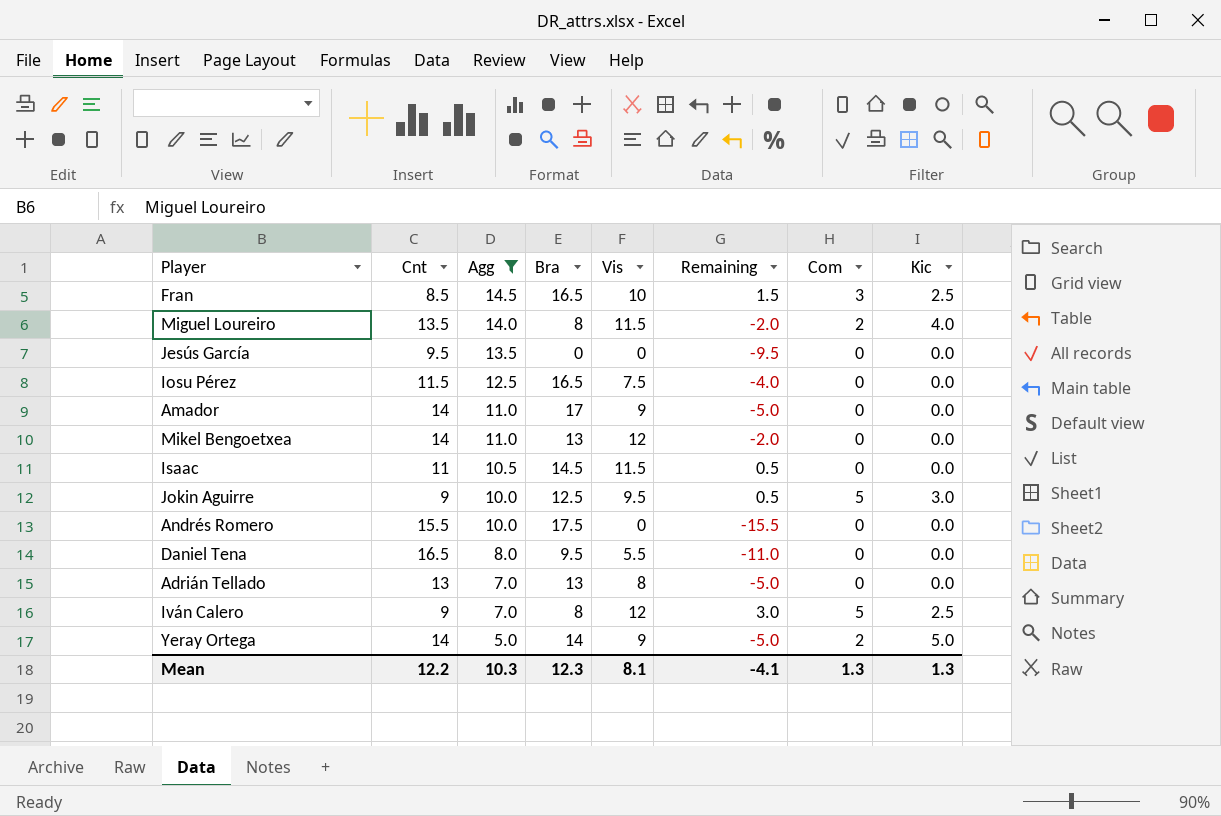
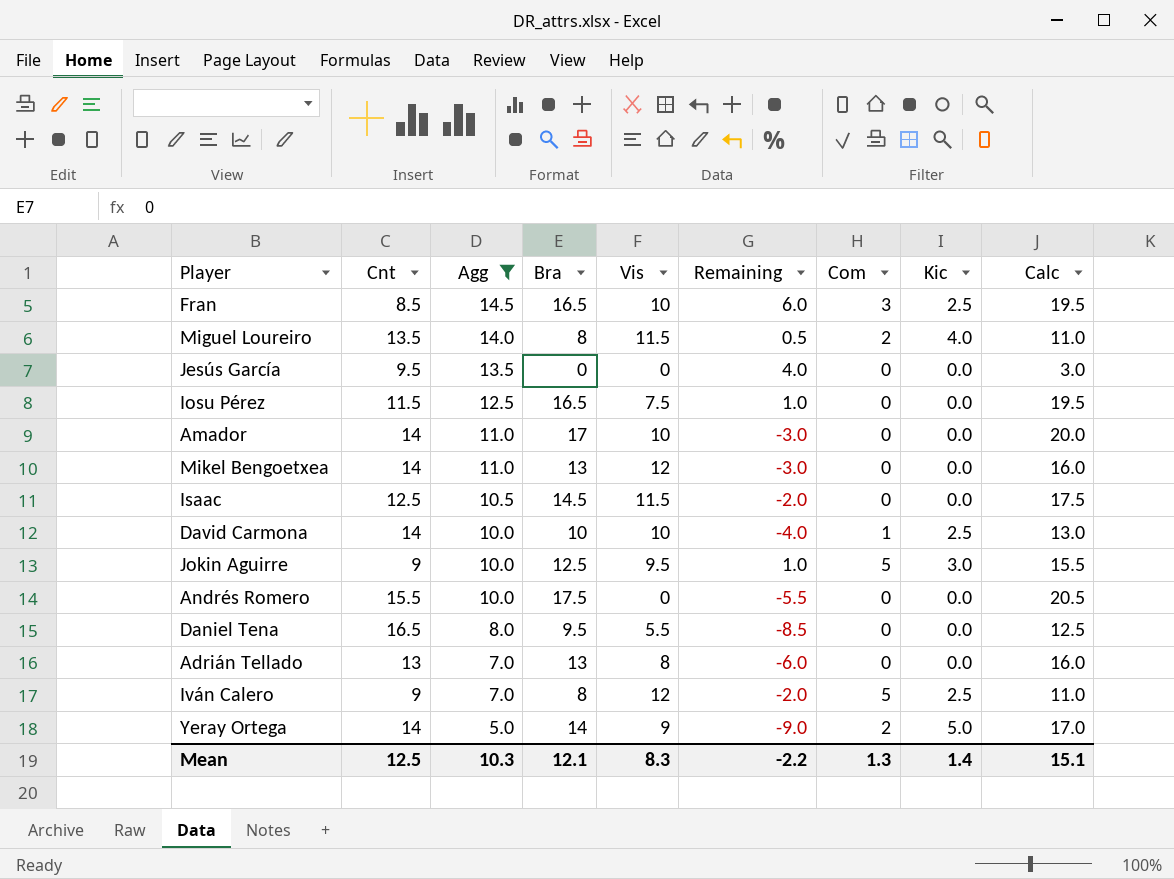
column Remaining | formula: [Vis] - [Cnt] -> [Agg] - [Cnt]
column Calc | formula: none -> [Bra] + 3
Amador | Vis: 9 -> 10
Isaac | Cnt: 11 -> 12.5
row David Carmona: none -> 14 | 10.0 | 10 | 10 | -4.0 | 1 | 2.5 | 13.0
Mean | Cnt: 12.2 -> 12.5
Mean | Bra: 12.3 -> 12.1
Mean | Vis: 8.1 -> 8.3
Mean | Remaining: -4.1 -> -2.2
Mean | Kic: 1.3 -> 1.4

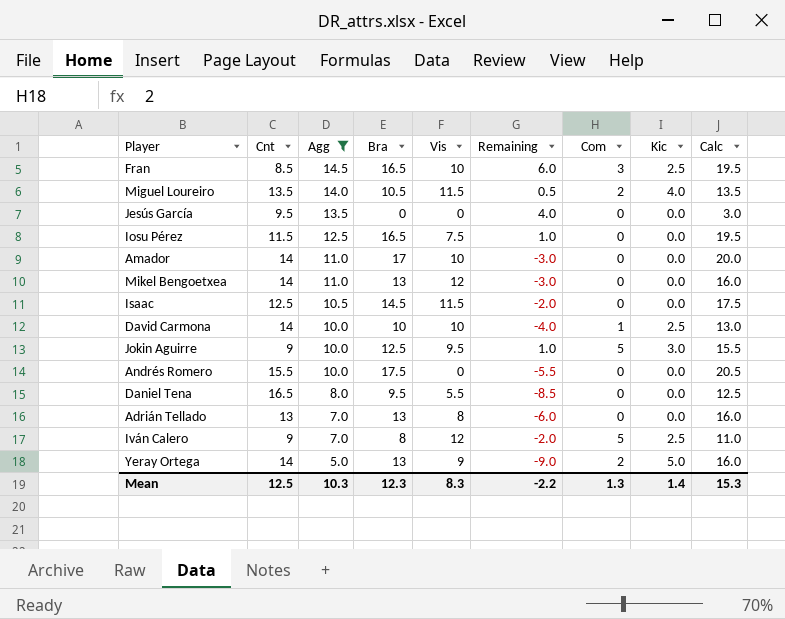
Miguel Loureiro | Bra: 8 -> 10.5
Miguel Loureiro | Calc: 11.0 -> 13.5
Yeray Ortega | Bra: 14 -> 13
Yeray Ortega | Calc: 17.0 -> 16.0
Mean | Bra: 12.1 -> 12.3
Mean | Calc: 15.1 -> 15.3

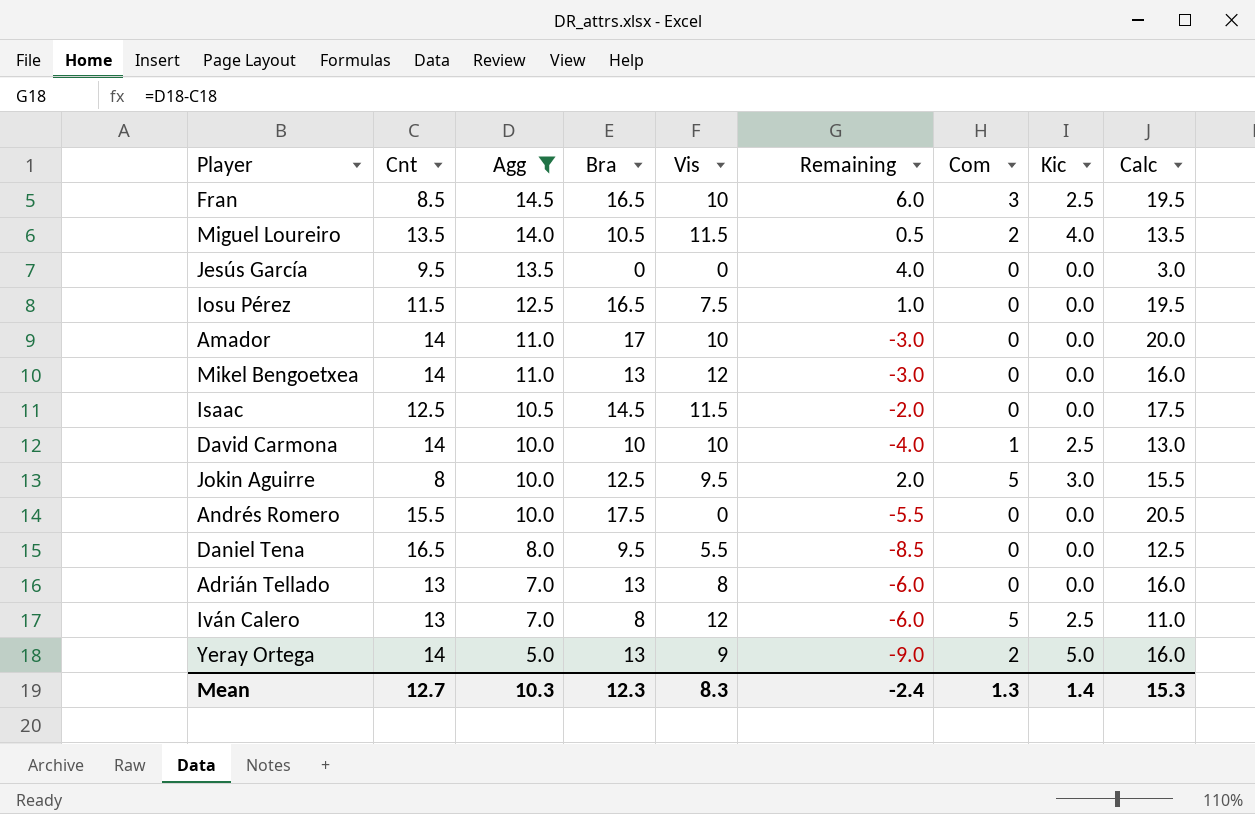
Jokin Aguirre | Cnt: 9 -> 8
Jokin Aguirre | Remaining: 1.0 -> 2.0
Iván Calero | Cnt: 9 -> 13
Iván Calero | Remaining: -2.0 -> -6.0
Mean | Cnt: 12.5 -> 12.7
Mean | Remaining: -2.2 -> -2.4

